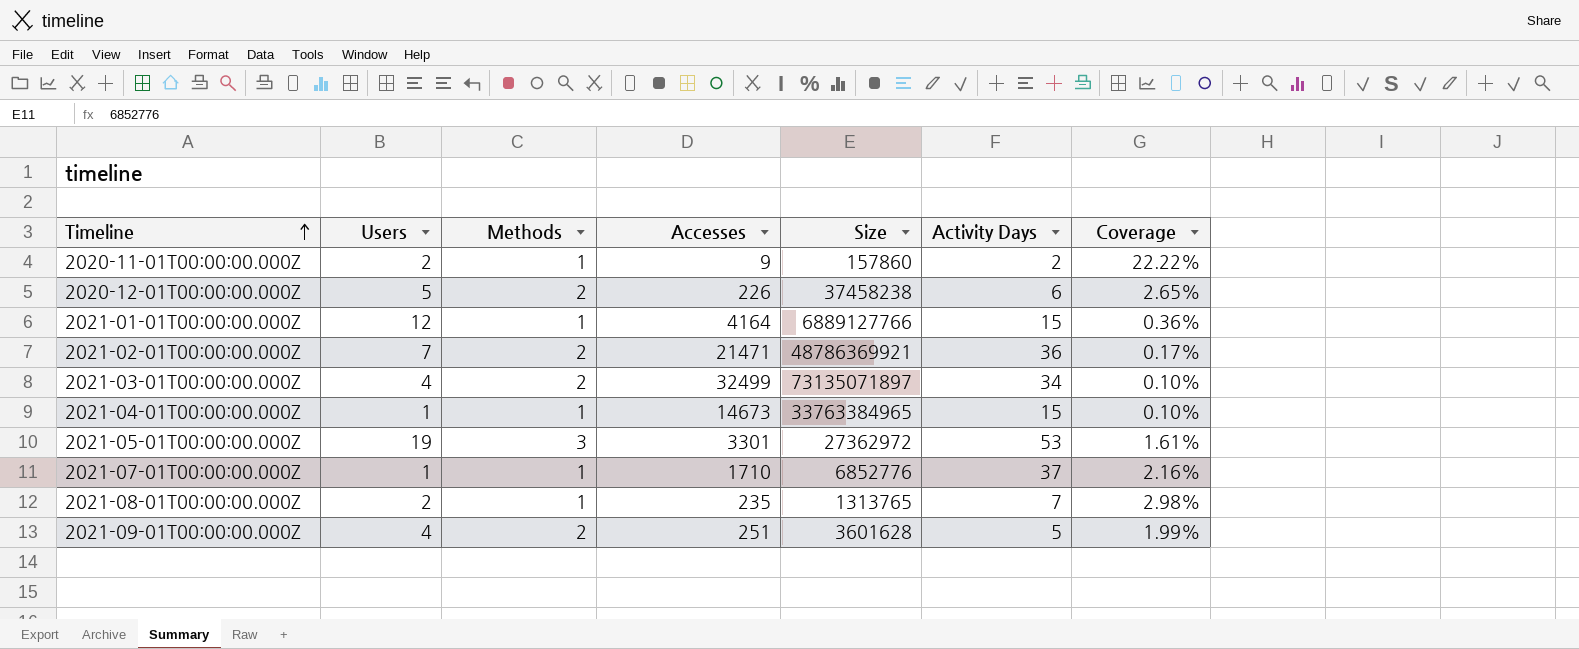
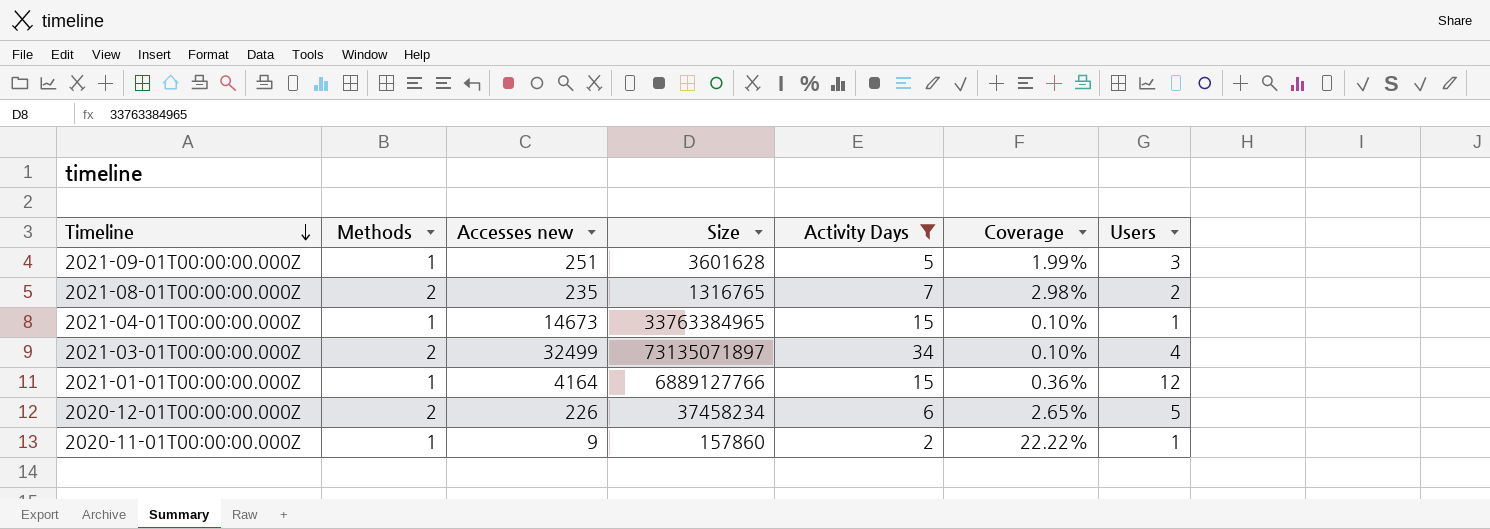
filter: none -> Activity Days <= 34
row order: Timeline ascending -> Timeline descending
column name: Accesses -> Accesses new
column Users | position: 2 -> 7
2021-09-01T00:00:00.000Z | Methods: 2 -> 1
2021-09-01T00:00:00.000Z | Users: 4 -> 3
2021-08-01T00:00:00.000Z | Methods: 1 -> 2
2021-08-01T00:00:00.000Z | Size: 1313765 -> 1316765
2020-12-01T00:00:00.000Z | Size: 37458238 -> 37458234
2020-11-01T00:00:00.000Z | Users: 2 -> 1

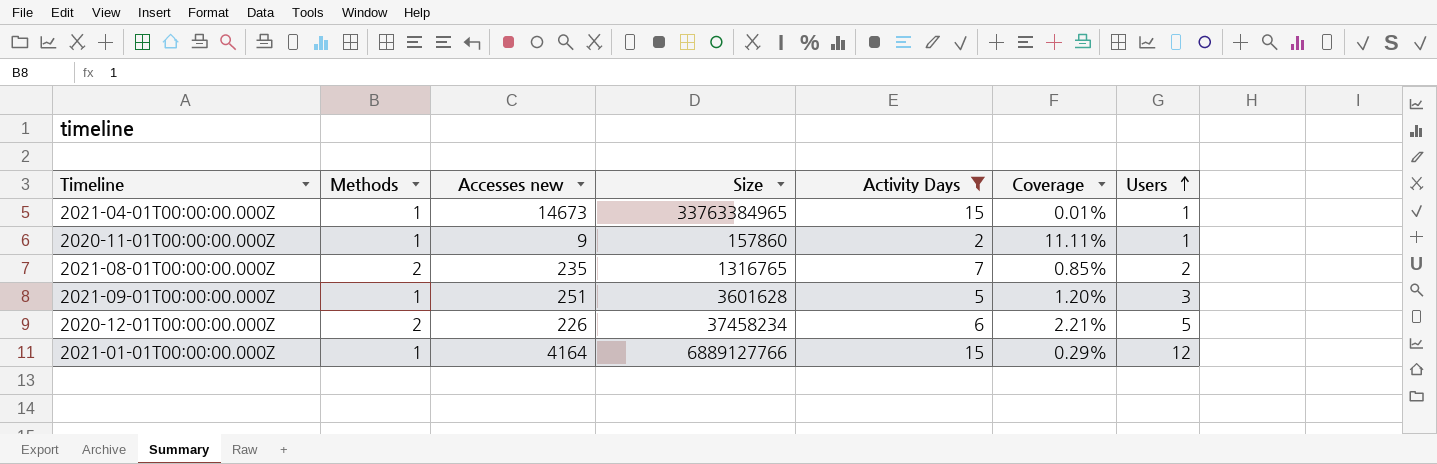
row order: Timeline descending -> Users ascending
column Coverage | formula: [Activity Days] / [Accesses new] -> [Users] / [Accesses new]
row 2021-03-01T00:00:00.000Z: 2 | 32499 | 73135071897 | 34 | 0.10% | 4 -> none

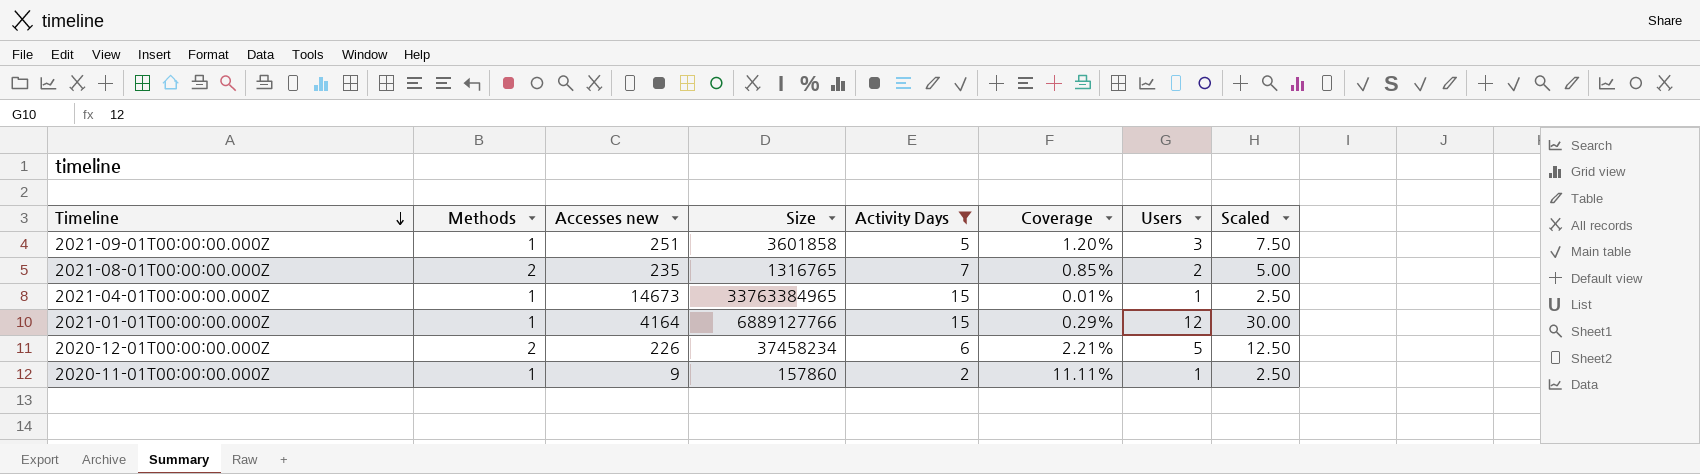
row order: Users ascending -> Timeline descending
column Scaled | formula: none -> [Users] * 2.5
2021-09-01T00:00:00.000Z | Size: 3601628 -> 3601858

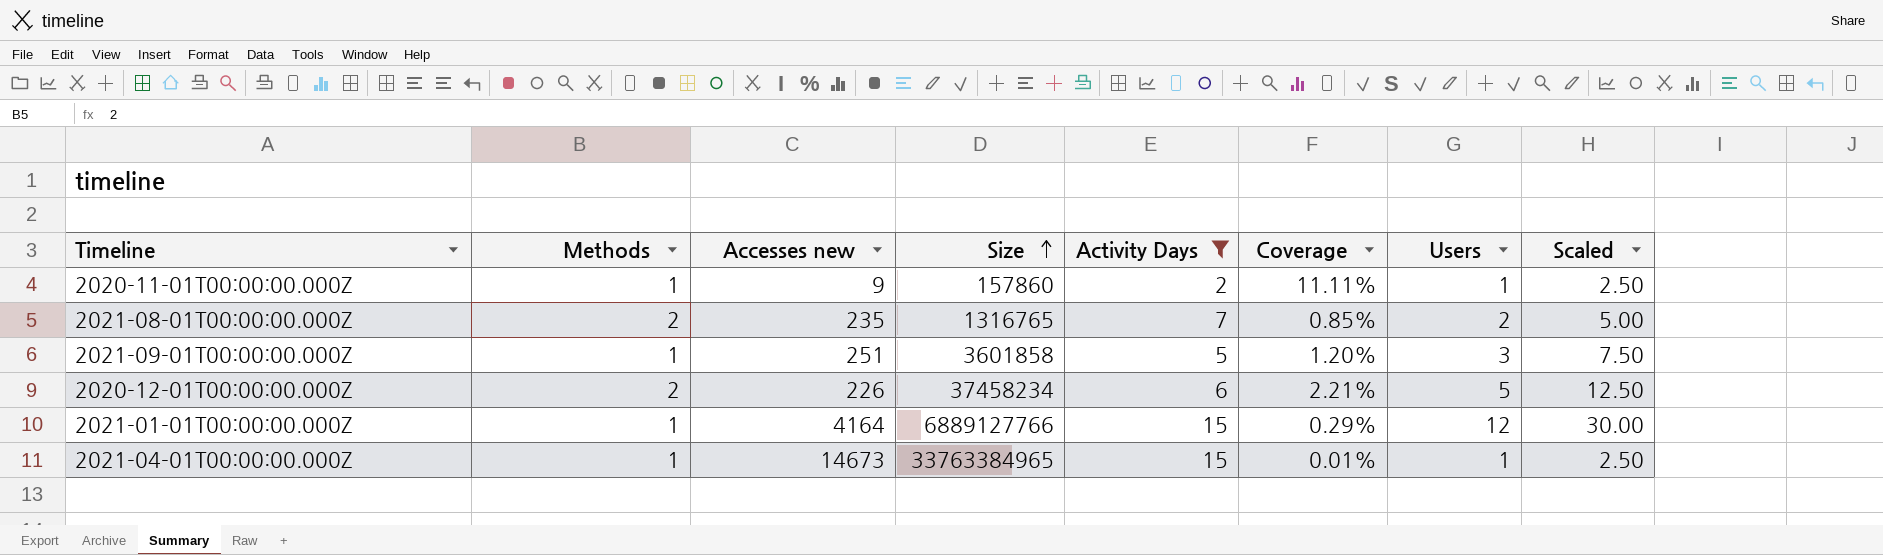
row order: Timeline descending -> Size ascending

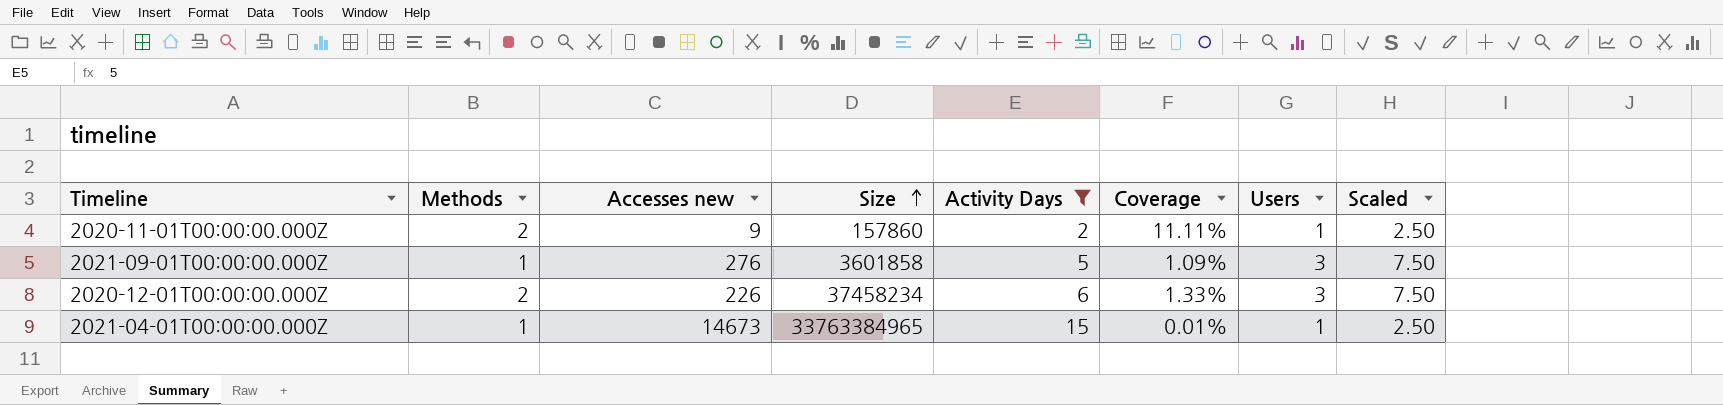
row 2021-08-01T00:00:00.000Z: 2 | 235 | 1316765 | 7 | 0.85% | 2 | 5.00 -> none
row 2021-01-01T00:00:00.000Z: 1 | 4164 | 6889127766 | 15 | 0.29% | 12 | 30.00 -> none
2020-11-01T00:00:00.000Z | Methods: 1 -> 2
2021-09-01T00:00:00.000Z | Accesses new: 251 -> 276
2021-09-01T00:00:00.000Z | Coverage: 1.20% -> 1.09%
2020-12-01T00:00:00.000Z | Coverage: 2.21% -> 1.33%
2020-12-01T00:00:00.000Z | Users: 5 -> 3
2020-12-01T00:00:00.000Z | Scaled: 12.50 -> 7.50

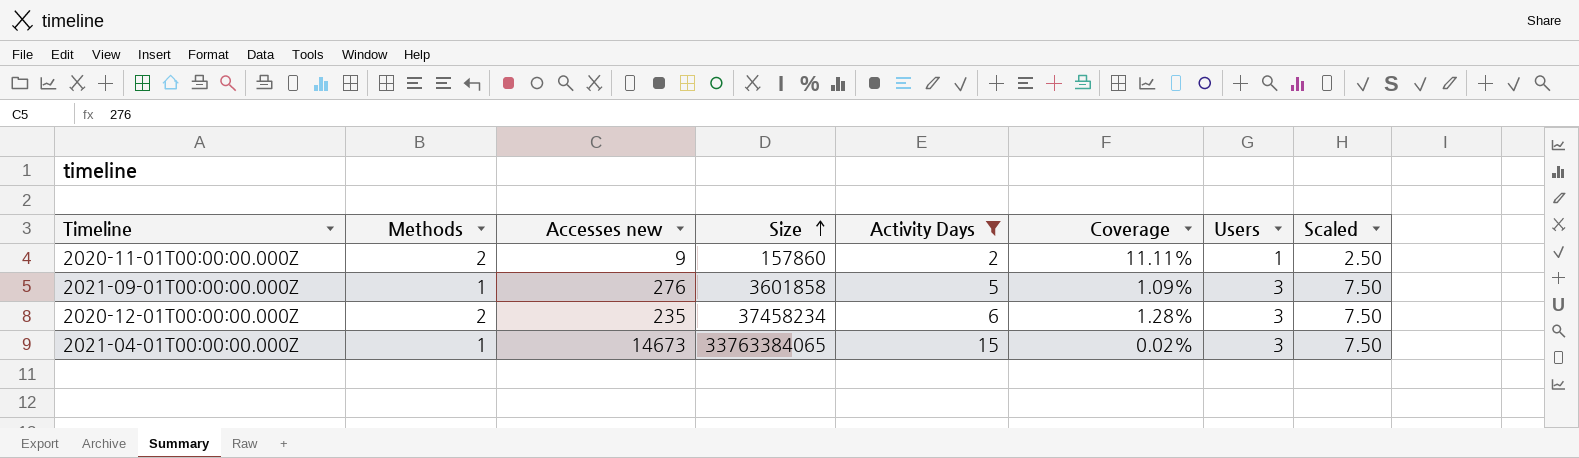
2020-12-01T00:00:00.000Z | Accesses new: 226 -> 235
2020-12-01T00:00:00.000Z | Coverage: 1.33% -> 1.28%
2021-04-01T00:00:00.000Z | Size: 33763384965 -> 33763384065
2021-04-01T00:00:00.000Z | Coverage: 0.01% -> 0.02%
2021-04-01T00:00:00.000Z | Users: 1 -> 3
2021-04-01T00:00:00.000Z | Scaled: 2.50 -> 7.50

